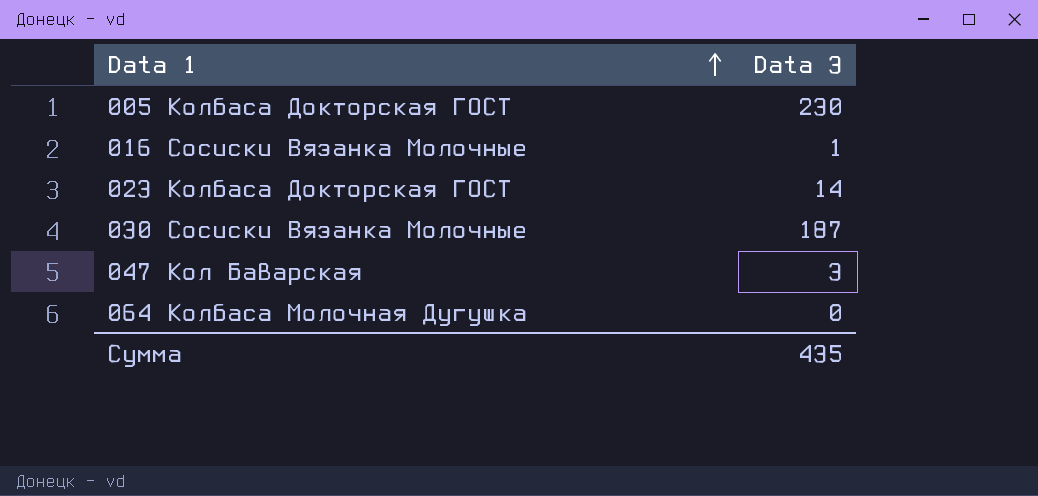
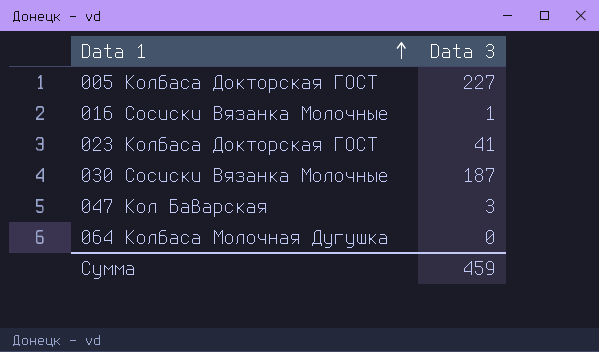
005 Колбаса Докторская ГОСТ | Data 3: 230 -> 227
023 Колбаса Докторская ГОСТ | Data 3: 14 -> 41
Сумма | Data 3: 435 -> 459

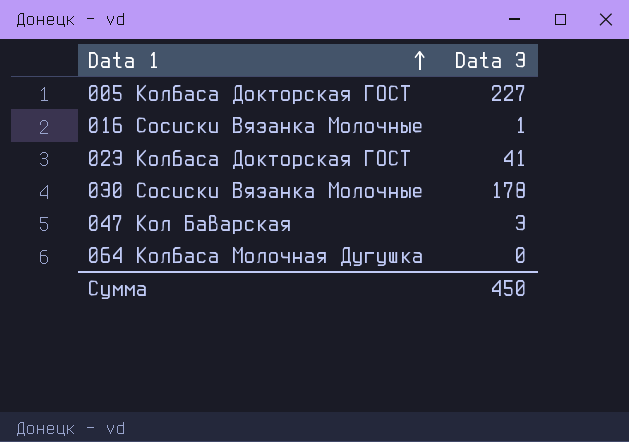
030 Сосиски Вязанка Молочные | Data 3: 187 -> 178
Сумма | Data 3: 459 -> 450

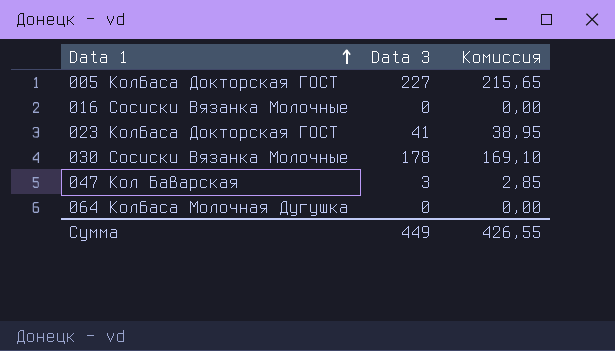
column Комиссия | formula: none -> [Data 3] * 0,95
016 Сосиски Вязанка Молочные | Data 3: 1 -> 0
Сумма | Data 3: 450 -> 449

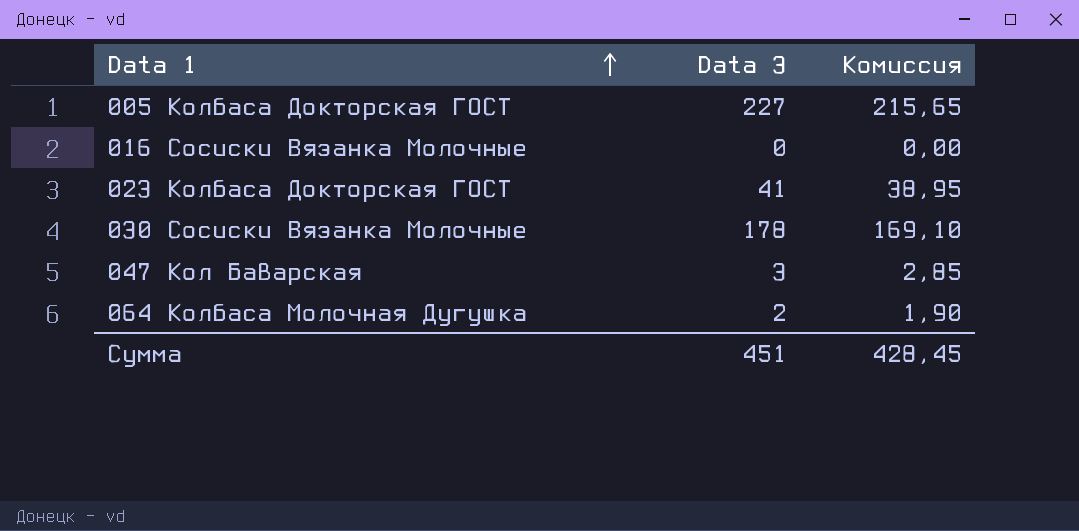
064 Колбаса Молочная Дугушка | Data 3: 0 -> 2
064 Колбаса Молочная Дугушка | Комиссия: 0,00 -> 1,90
Сумма | Data 3: 449 -> 451
Сумма | Комиссия: 426,55 -> 428,45

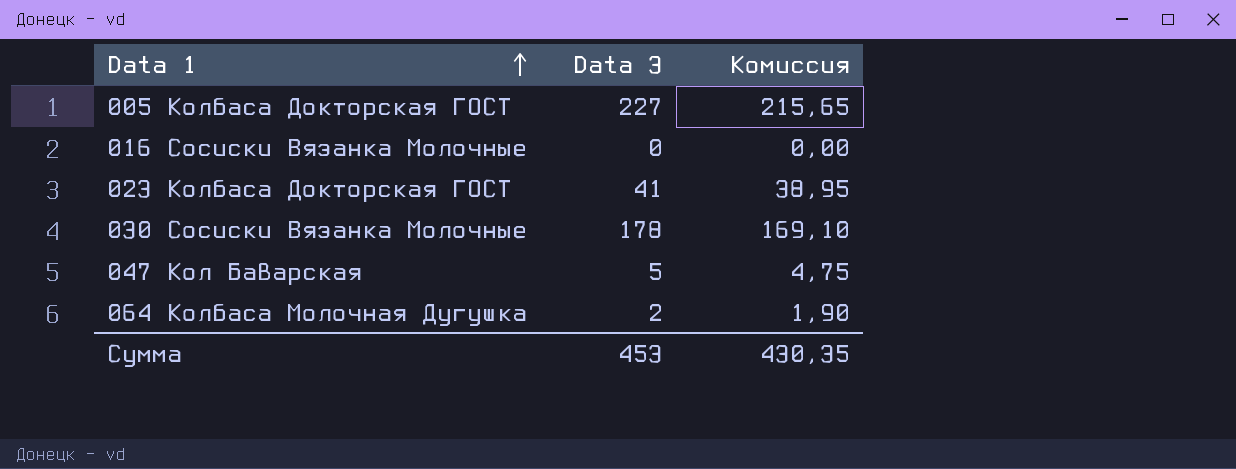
047 Кол Баварская | Data 3: 3 -> 5
047 Кол Баварская | Комиссия: 2,85 -> 4,75
Сумма | Data 3: 451 -> 453
Сумма | Комиссия: 428,45 -> 430,35

